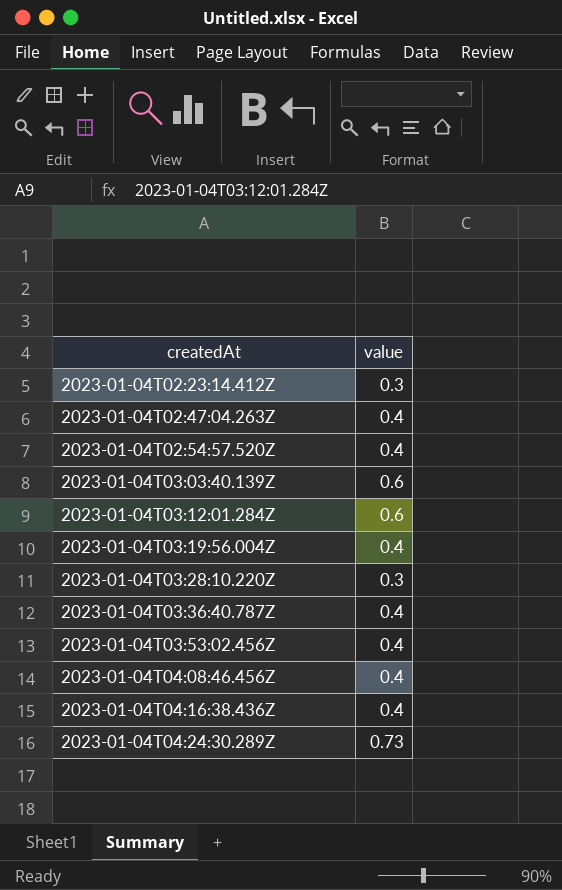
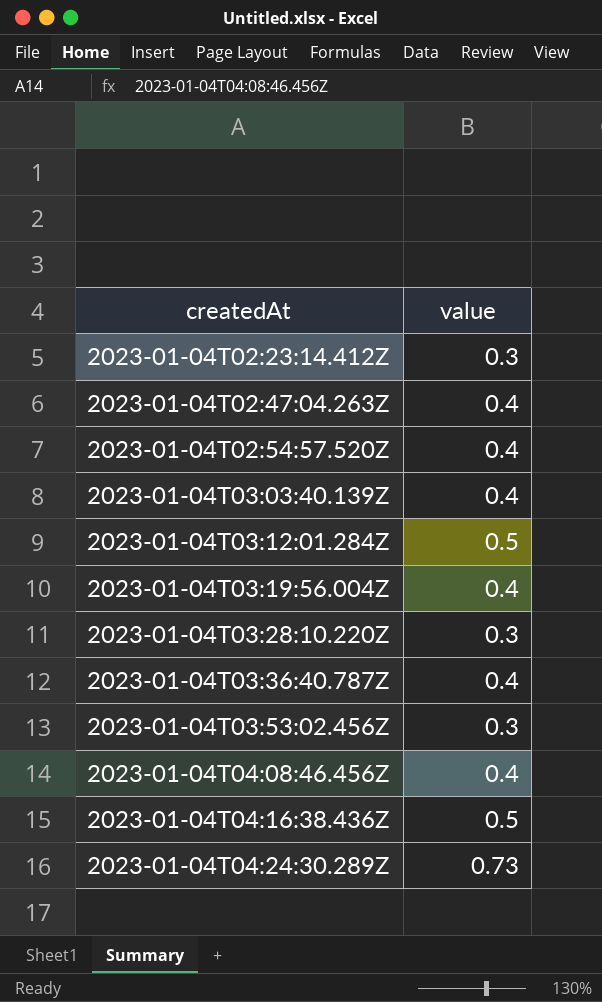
2023-01-04T03:03:40.139Z | value: 0.6 -> 0.4
2023-01-04T03:12:01.284Z | value: 0.6 -> 0.5
2023-01-04T03:53:02.456Z | value: 0.4 -> 0.3
2023-01-04T04:16:38.436Z | value: 0.4 -> 0.5

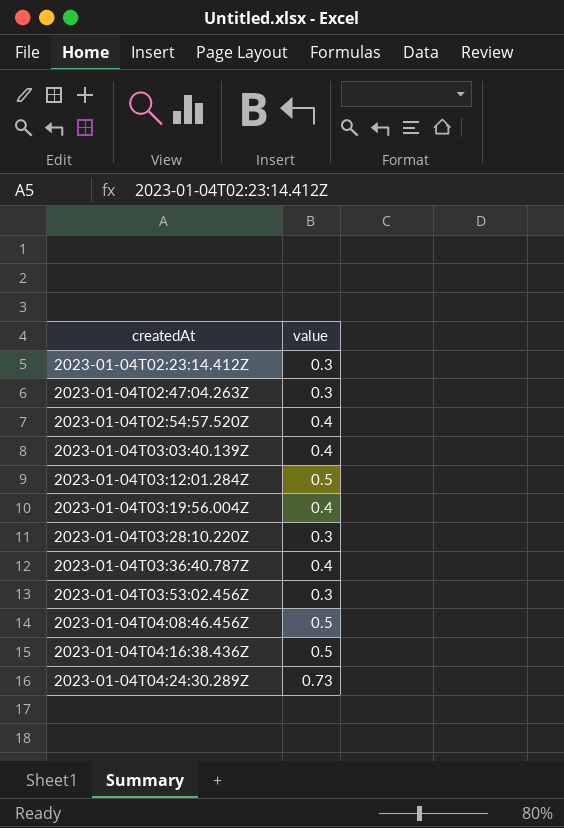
2023-01-04T02:47:04.263Z | value: 0.4 -> 0.3
2023-01-04T04:08:46.456Z | value: 0.4 -> 0.5

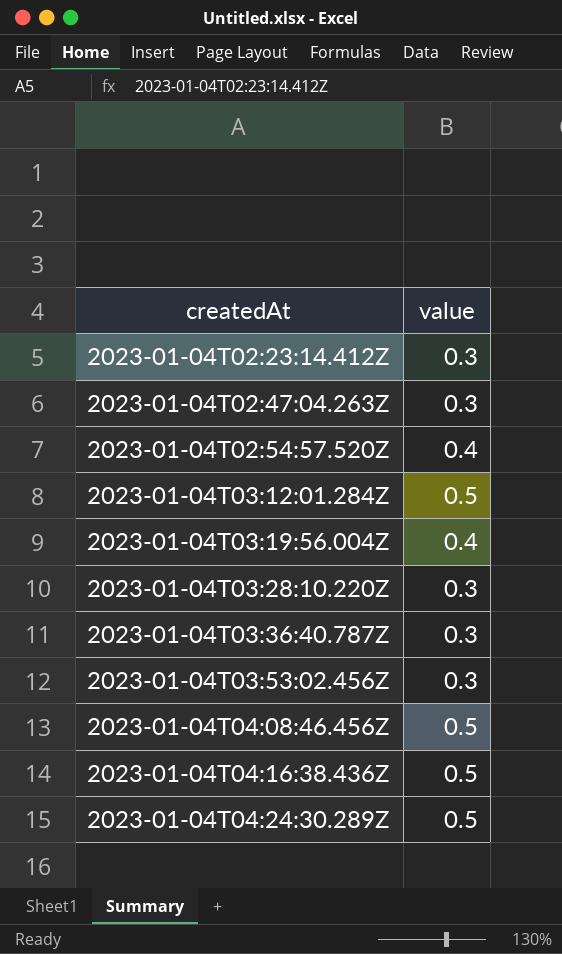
row 2023-01-04T03:03:40.139Z: 0.4 -> none
2023-01-04T03:36:40.787Z | value: 0.4 -> 0.3
2023-01-04T04:24:30.289Z | value: 0.73 -> 0.5

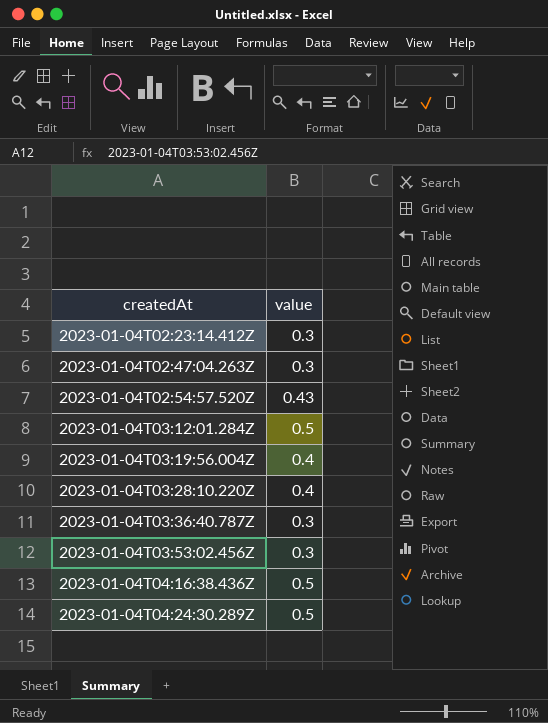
row 2023-01-04T04:08:46.456Z: 0.5 -> none
2023-01-04T02:54:57.520Z | value: 0.4 -> 0.43
2023-01-04T03:28:10.220Z | value: 0.3 -> 0.4

